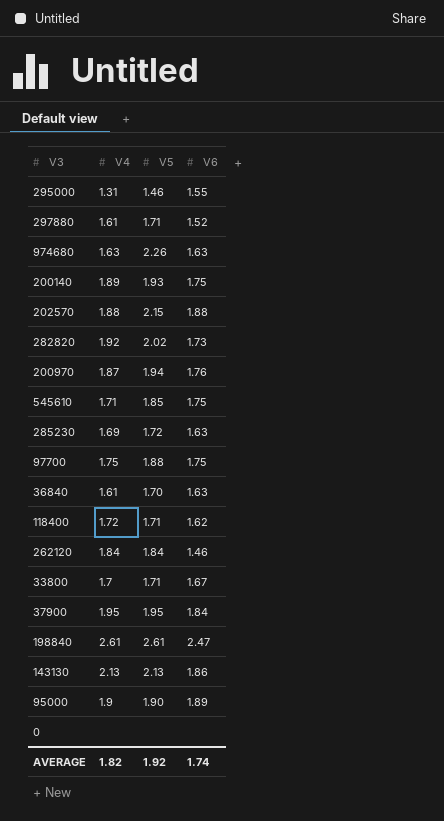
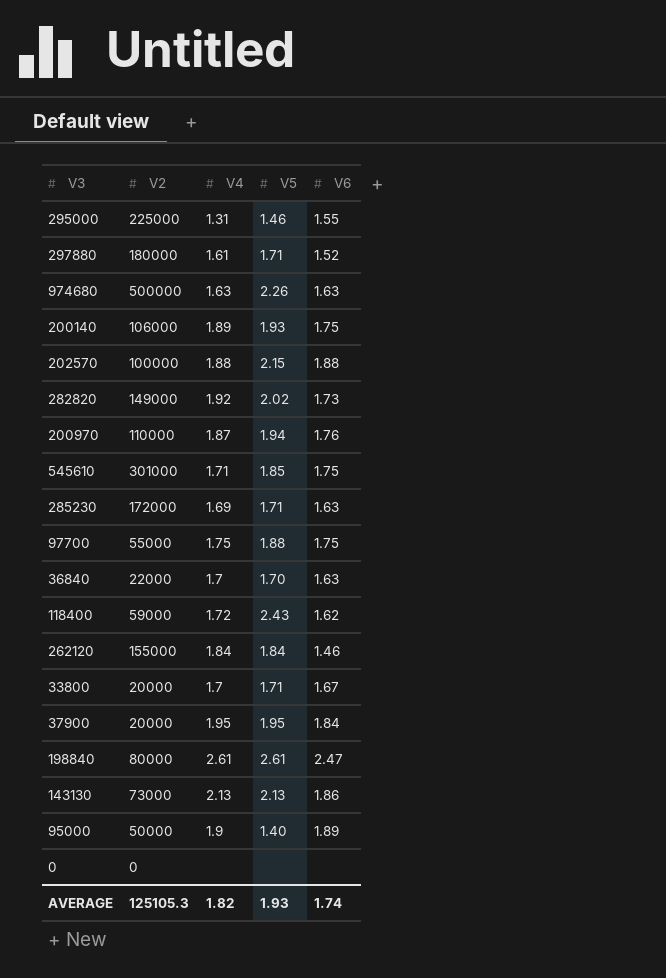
column V2 | position: none -> 2
285230 | V5: 1.72 -> 1.71
36840 | V4: 1.61 -> 1.7
118400 | V5: 1.71 -> 2.43
95000 | V5: 1.90 -> 1.40
AVERAGE | V5: 1.92 -> 1.93

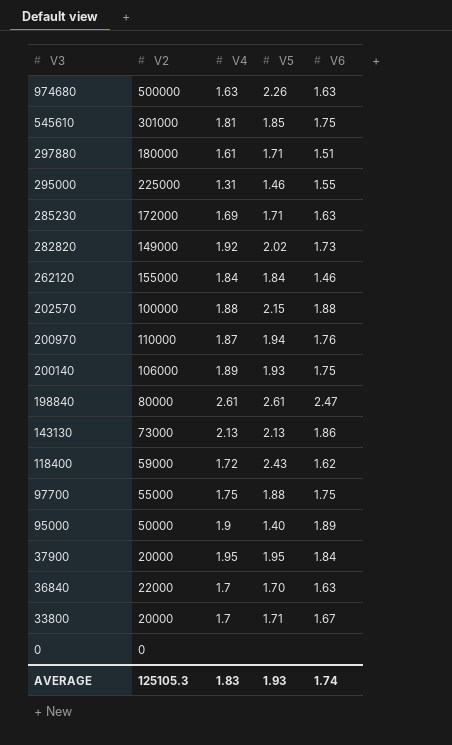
row order: none -> V3 descending
545610 | V4: 1.71 -> 1.81
297880 | V6: 1.52 -> 1.51
AVERAGE | V4: 1.82 -> 1.83

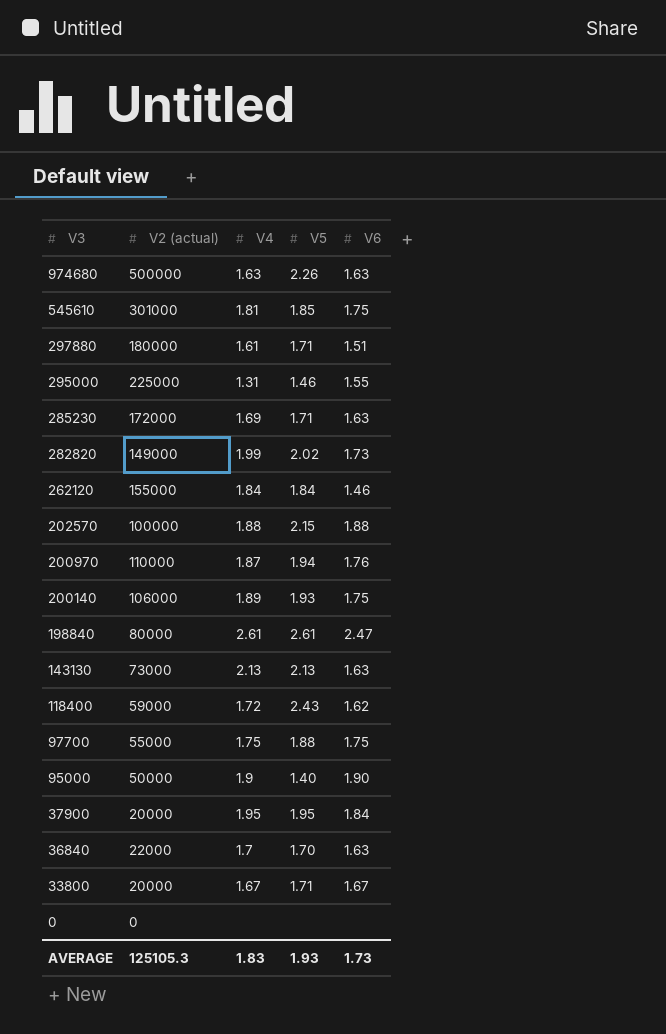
column name: V2 -> V2 (actual)
282820 | V4: 1.92 -> 1.99
143130 | V6: 1.86 -> 1.63
95000 | V6: 1.89 -> 1.90
33800 | V4: 1.7 -> 1.67
AVERAGE | V6: 1.74 -> 1.73

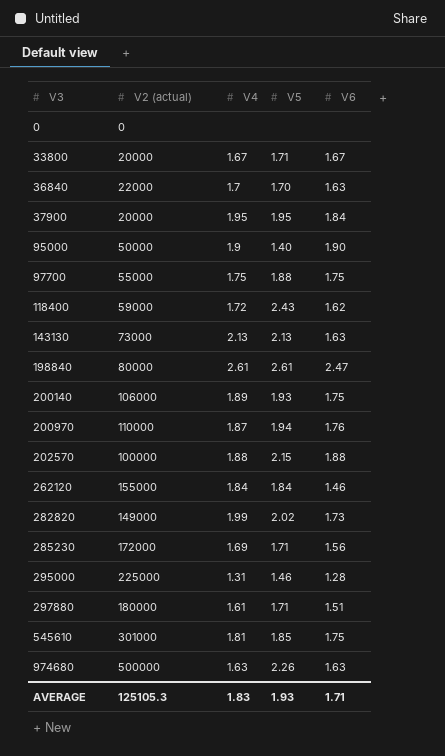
row order: V3 descending -> V3 ascending
285230 | V6: 1.63 -> 1.56
295000 | V6: 1.55 -> 1.28
AVERAGE | V6: 1.73 -> 1.71

